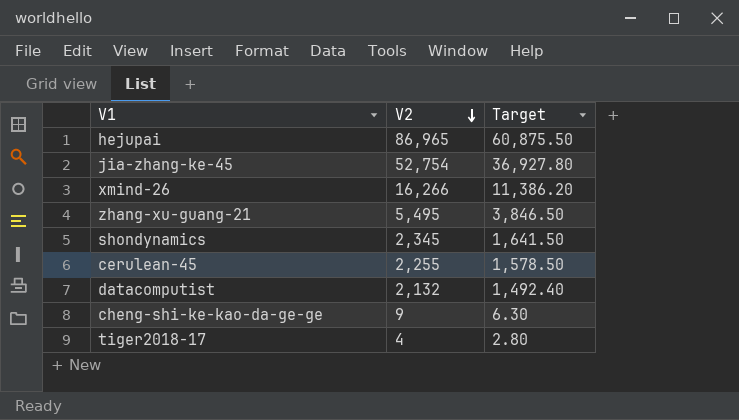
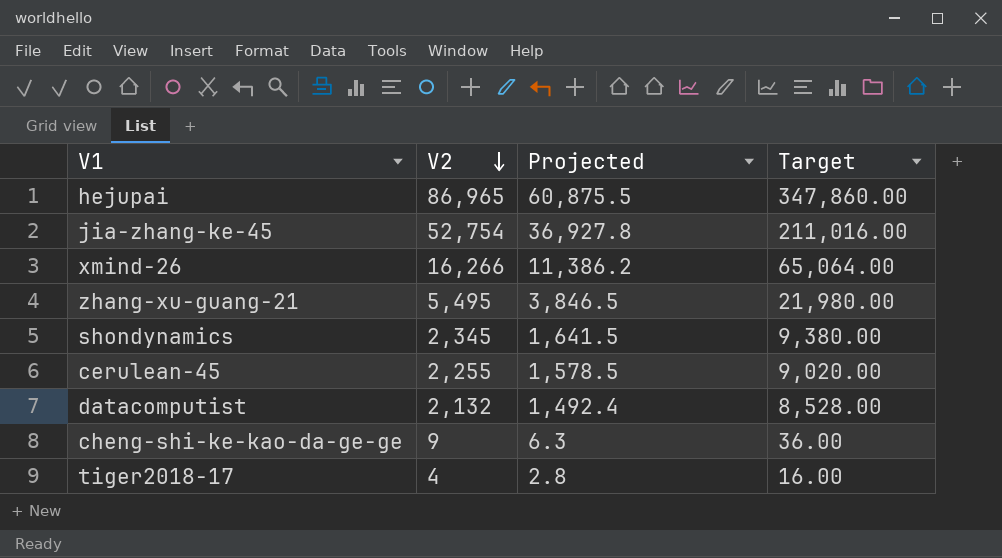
column Projected | formula: none -> [V2] * 0.7
column Target | formula: [V2] * 0.7 -> [V2] * 4

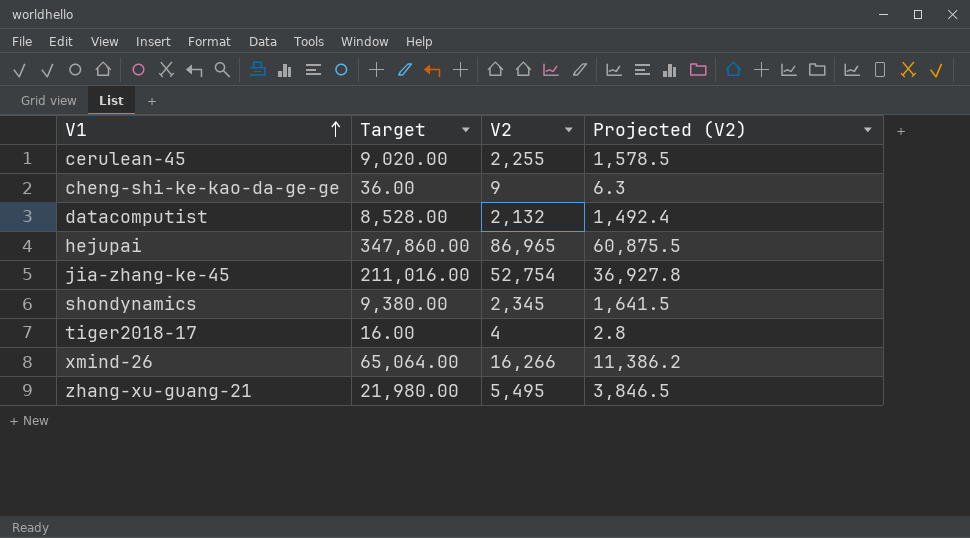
row order: V2 descending -> V1 ascending
column Target | position: 4 -> 2
column name: Projected -> Projected (V2)

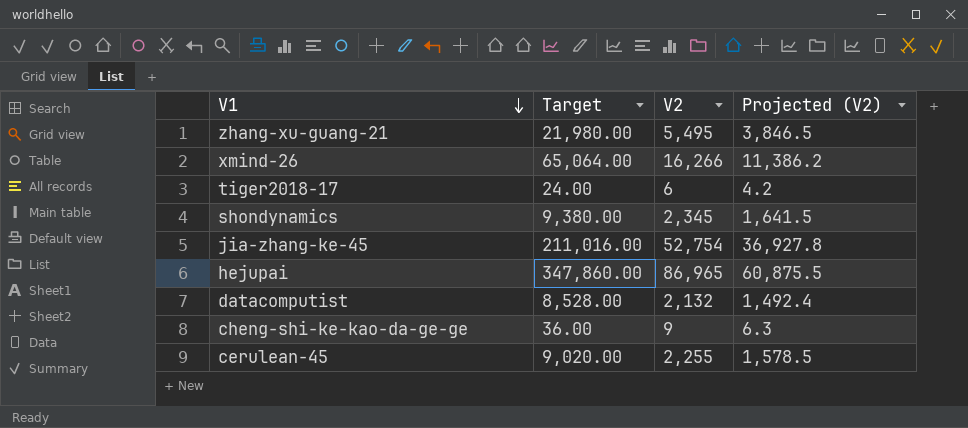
row order: V1 ascending -> V1 descending
tiger2018-17 | Target: 16.00 -> 24.00
tiger2018-17 | V2: 4 -> 6
tiger2018-17 | Projected (V2): 2.8 -> 4.2

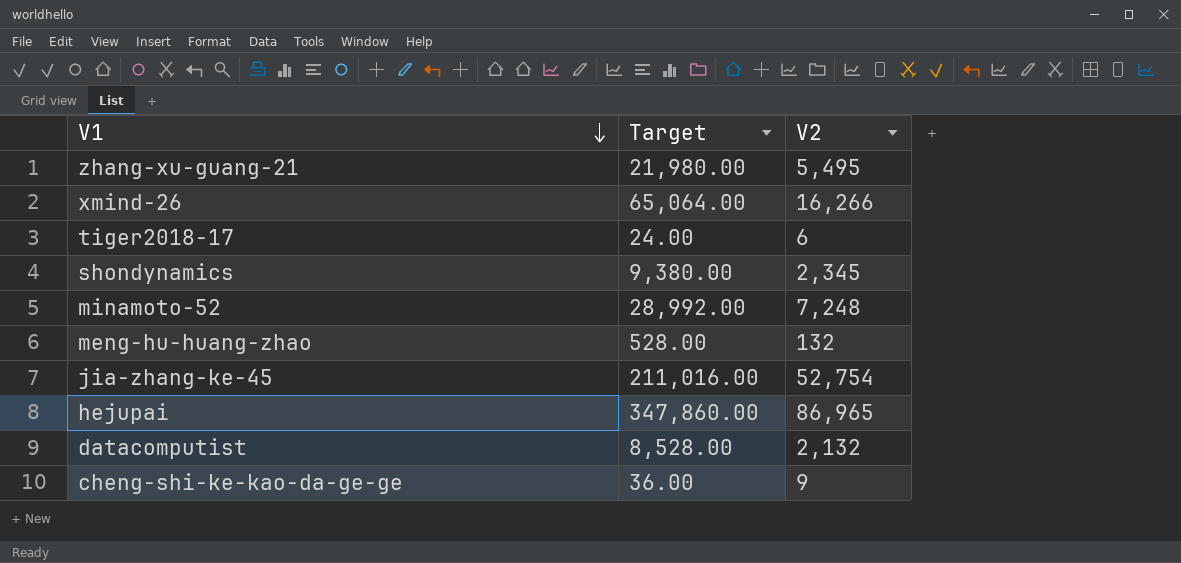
column Projected (V2) | formula: [V2] * 0.7 -> none
row cerulean-45: 9,020.00 | 2,255 | 1,578.5 -> none
row minamoto-52: none -> 28,992.00 | 7,248
row meng-hu-huang-zhao: none -> 528.00 | 132

